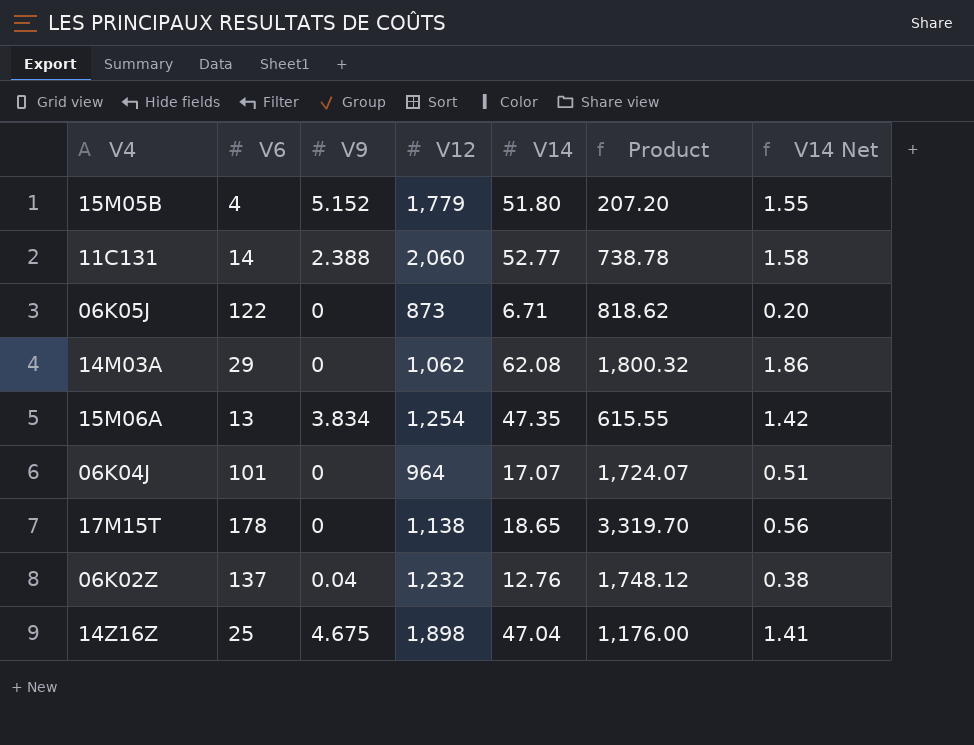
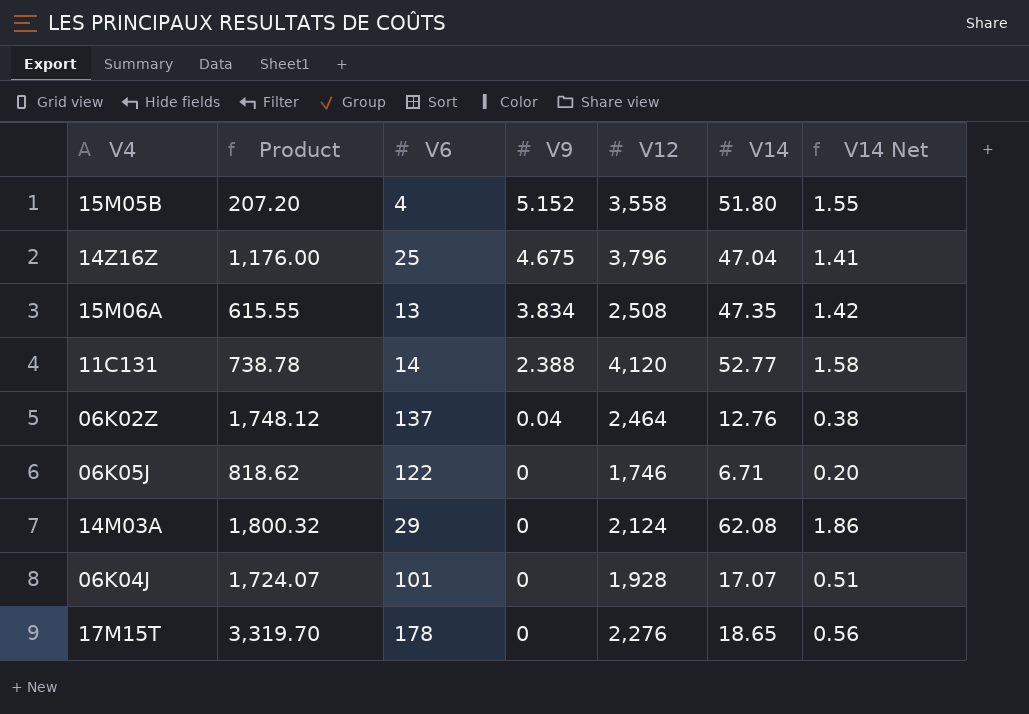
row order: none -> V9 descending
column Product | position: 6 -> 2
15M05B | V12: 1,779 -> 3,558
14Z16Z | V12: 1,898 -> 3,796
15M06A | V12: 1,254 -> 2,508
11C131 | V12: 2,060 -> 4,120
06K02Z | V12: 1,232 -> 2,464
06K05J | V12: 873 -> 1,746
14M03A | V12: 1,062 -> 2,124
06K04J | V12: 964 -> 1,928
17M15T | V12: 1,138 -> 2,276

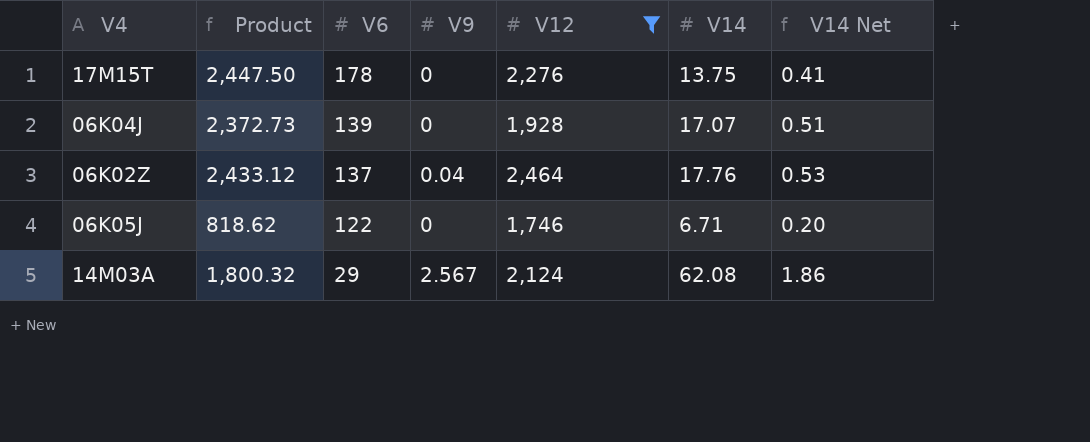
filter: none -> V12 <= 2,464
row order: V9 descending -> V6 descending
17M15T | Product: 3,319.70 -> 2,447.50
17M15T | V14: 18.65 -> 13.75
17M15T | V14 Net: 0.56 -> 0.41
06K04J | Product: 1,724.07 -> 2,372.73
06K04J | V6: 101 -> 139
06K02Z | Product: 1,748.12 -> 2,433.12
06K02Z | V14: 12.76 -> 17.76
06K02Z | V14 Net: 0.38 -> 0.53
14M03A | V9: 0 -> 2.567

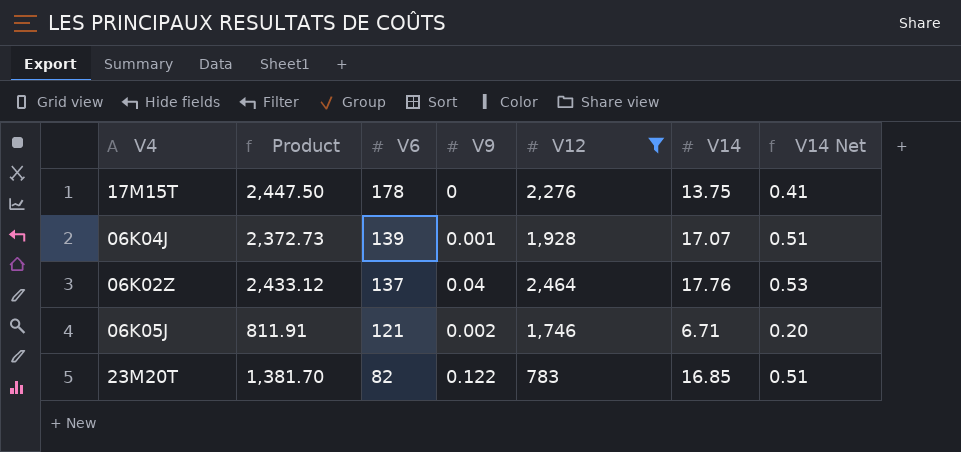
row 14M03A: 1,800.32 | 29 | 2.567 | 2,124 | 62.08 | 1.86 -> none
06K04J | V9: 0 -> 0.001
06K05J | Product: 818.62 -> 811.91
06K05J | V6: 122 -> 121
06K05J | V9: 0 -> 0.002
row 23M20T: none -> 1,381.70 | 82 | 0.122 | 783 | 16.85 | 0.51

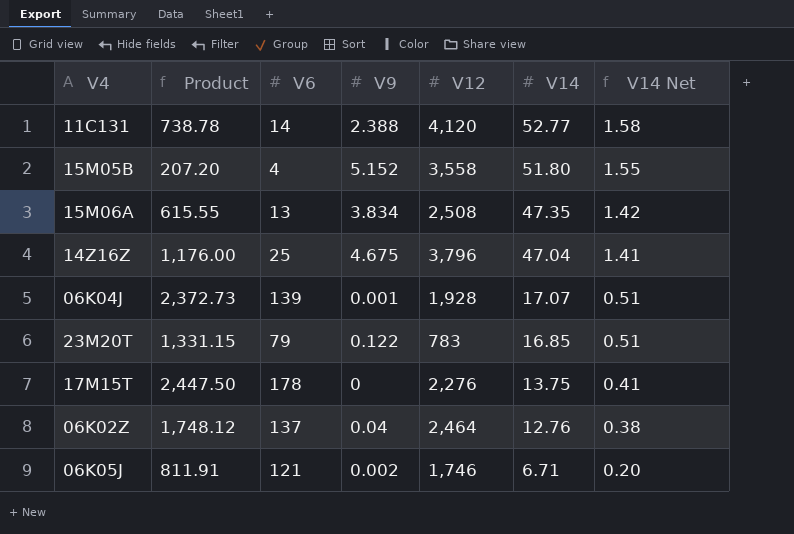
filter: V12 <= 2,464 -> none
row order: V6 descending -> V14 descending
23M20T | Product: 1,381.70 -> 1,331.15
23M20T | V6: 82 -> 79
06K02Z | Product: 2,433.12 -> 1,748.12
06K02Z | V14: 17.76 -> 12.76
06K02Z | V14 Net: 0.53 -> 0.38

